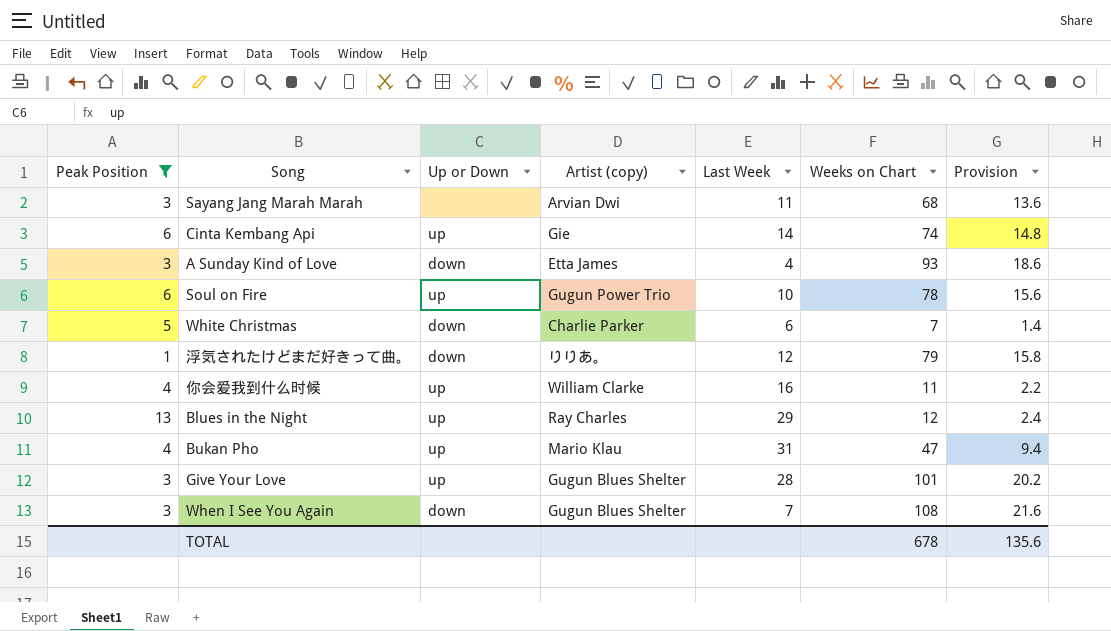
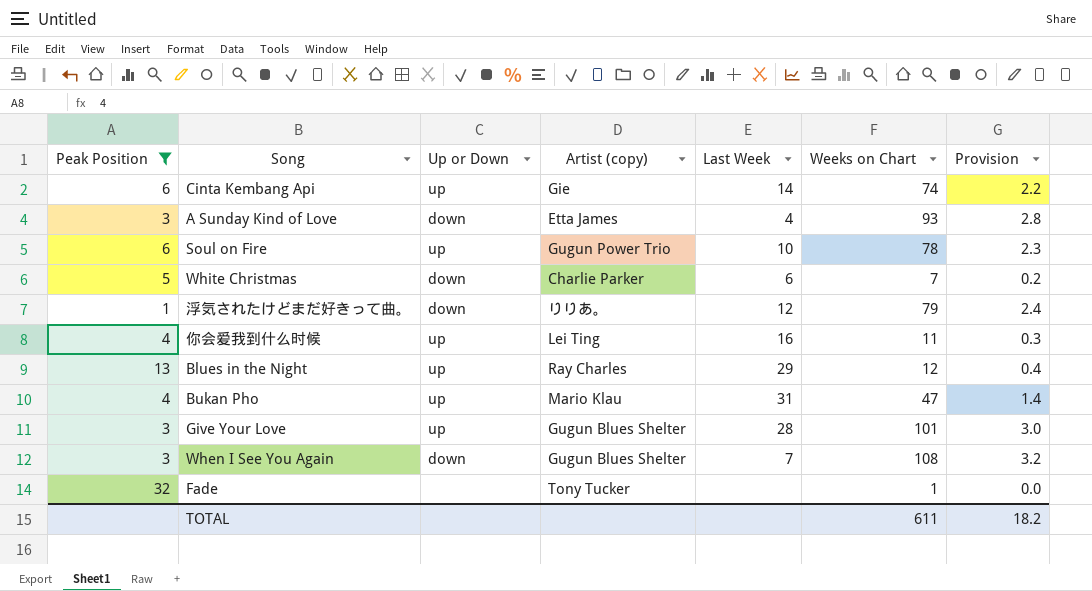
column Provision | formula: [Weeks on Chart] * 0.2 -> [Weeks on Chart] * 0.03
row Sayang Jang Marah Marah: 3 | none | Arvian Dwi | 11 | 68 | 13.6 -> none
你会爱我到什么时候 | Artist (copy): William Clarke -> Lei Ting
row Fade: none -> 32 | none | Tony Tucker | none | 1 | 0.0
TOTAL | Weeks on Chart: 678 -> 611
TOTAL | Provision: 135.6 -> 18.2

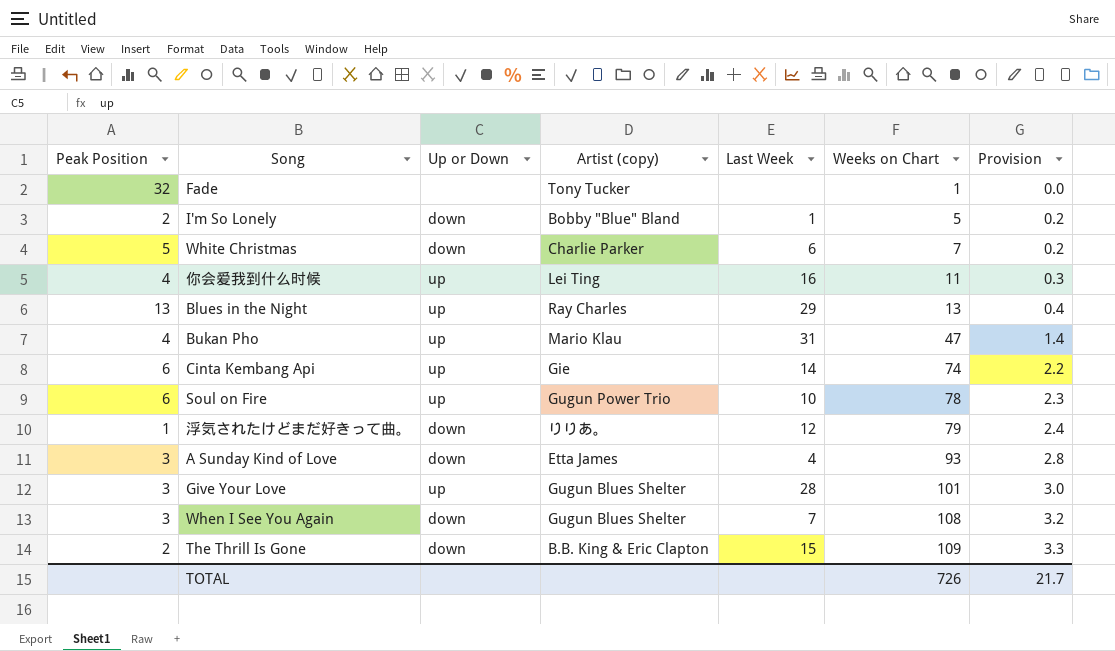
filter: Peak Position != 2 -> none
row order: none -> Weeks on Chart ascending
Blues in the Night | Weeks on Chart: 12 -> 13
TOTAL | Weeks on Chart: 611 -> 726
TOTAL | Provision: 18.2 -> 21.7

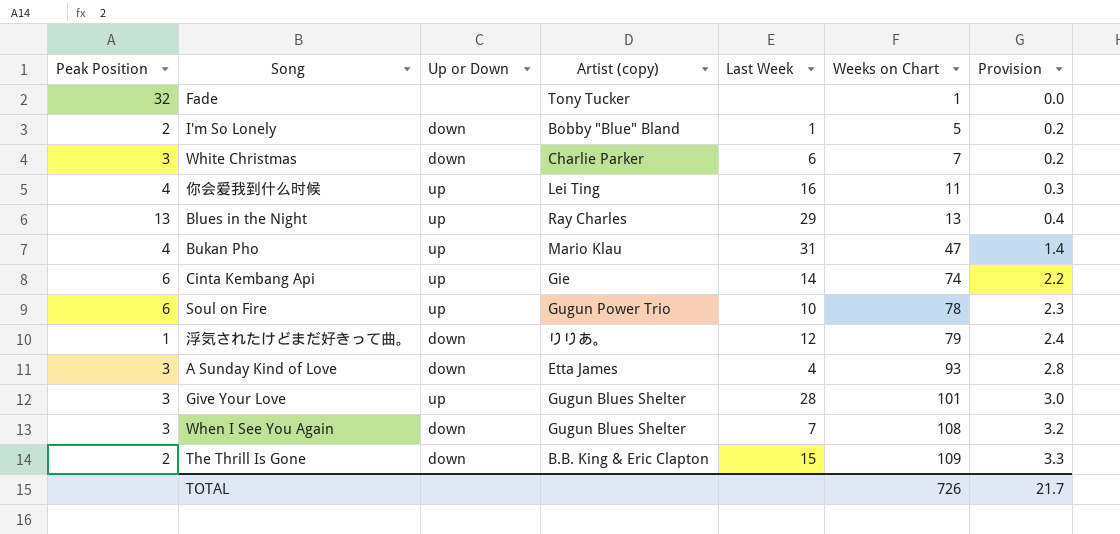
White Christmas | Peak Position: 5 -> 3

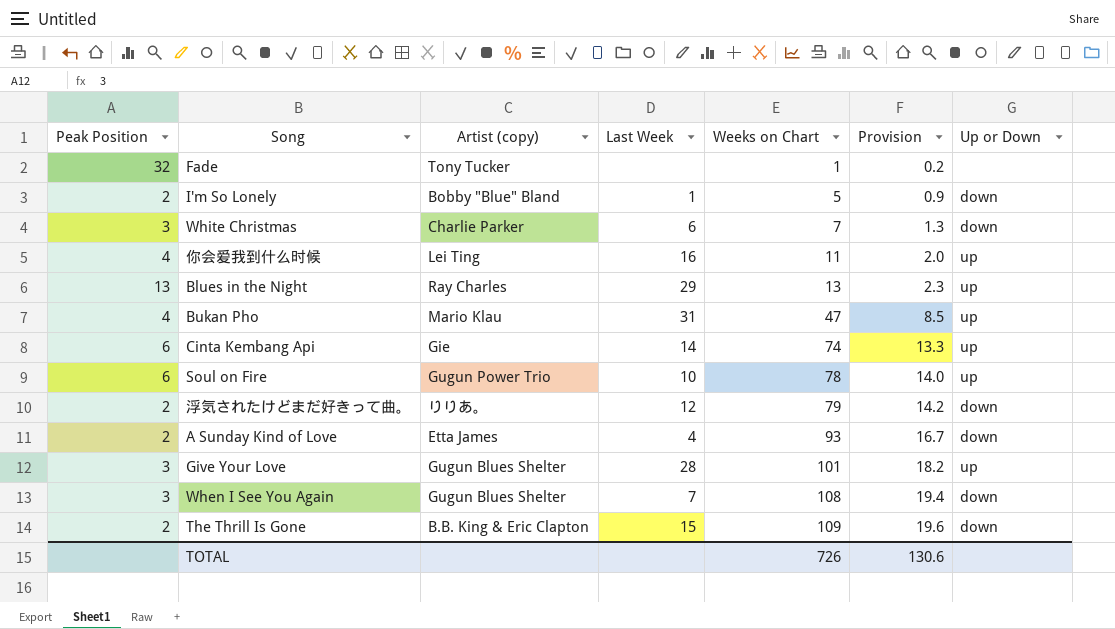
column Provision | formula: [Weeks on Chart] * 0.03 -> [Weeks on Chart] * 0.18
column Up or Down | position: 3 -> 7
浮気されたけどまだ好きって曲。 | Peak Position: 1 -> 2
A Sunday Kind of Love | Peak Position: 3 -> 2
TOTAL | Provision: 21.7 -> 130.6

